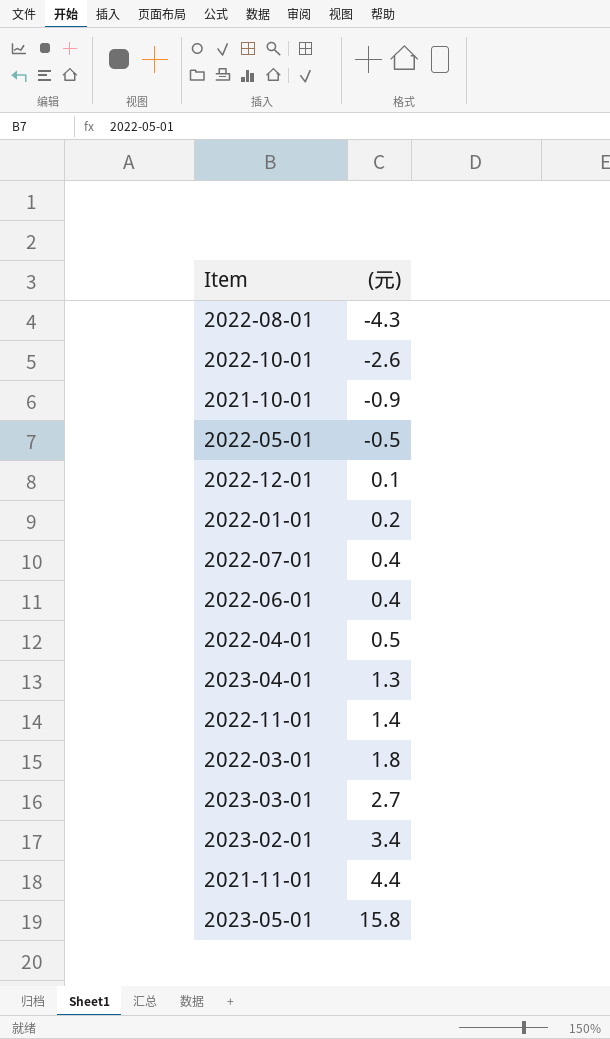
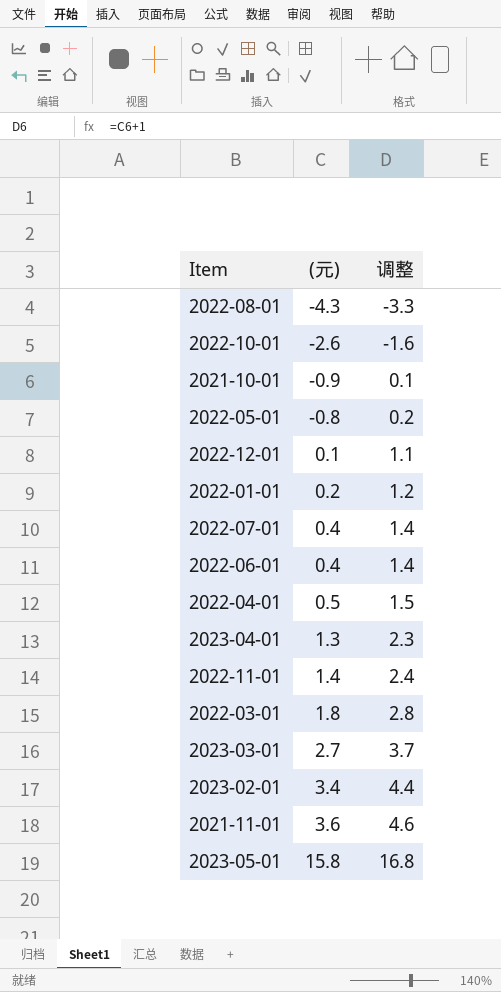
column 调整 | formula: none -> [(元)] + 1
2022-05-01 | (元): -0.5 -> -0.8
2021-11-01 | (元): 4.4 -> 3.6

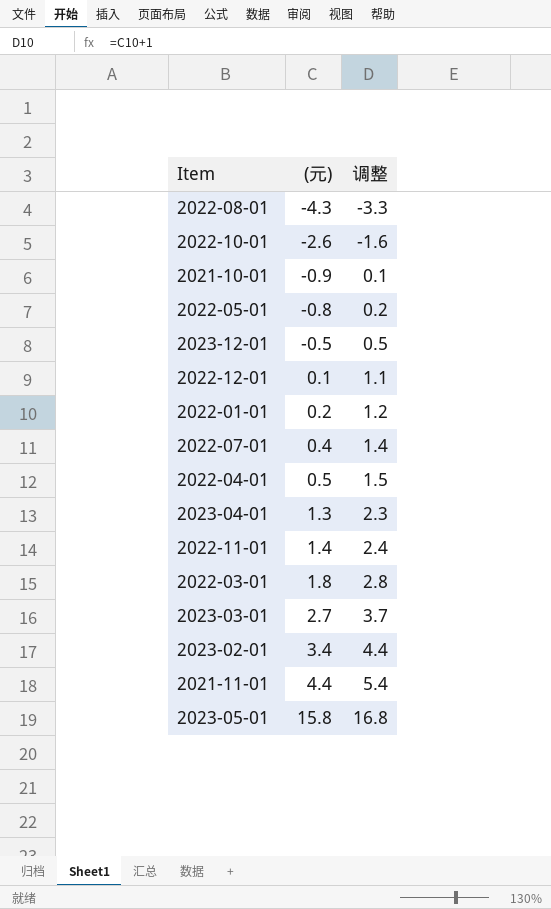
row 2022-06-01: 0.4 | 1.4 -> none
row 2023-12-01: none -> -0.5 | 0.5
2021-11-01 | (元): 3.6 -> 4.4
2021-11-01 | 调整: 4.6 -> 5.4

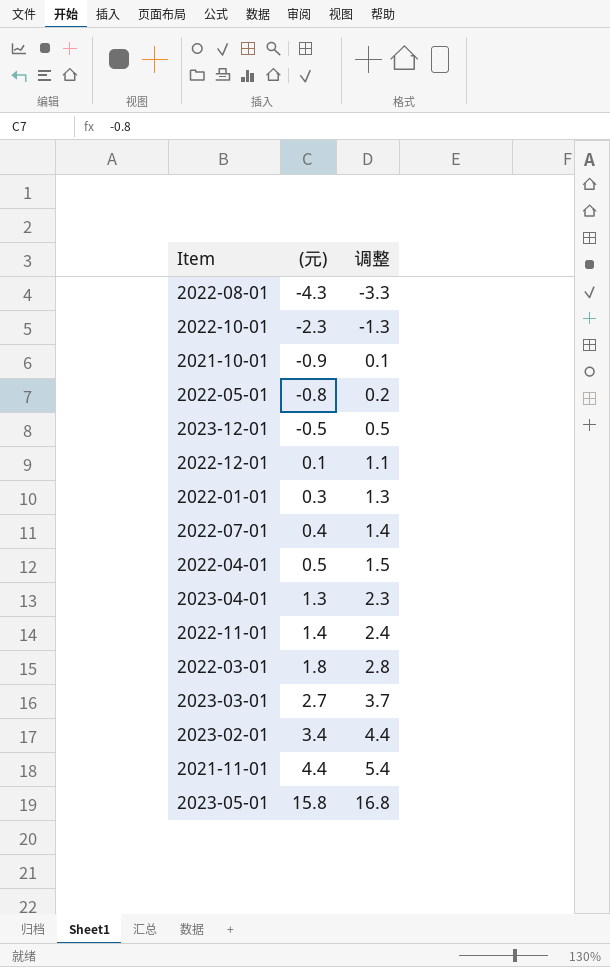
2022-10-01 | (元): -2.6 -> -2.3
2022-10-01 | 调整: -1.6 -> -1.3
2022-01-01 | (元): 0.2 -> 0.3
2022-01-01 | 调整: 1.2 -> 1.3

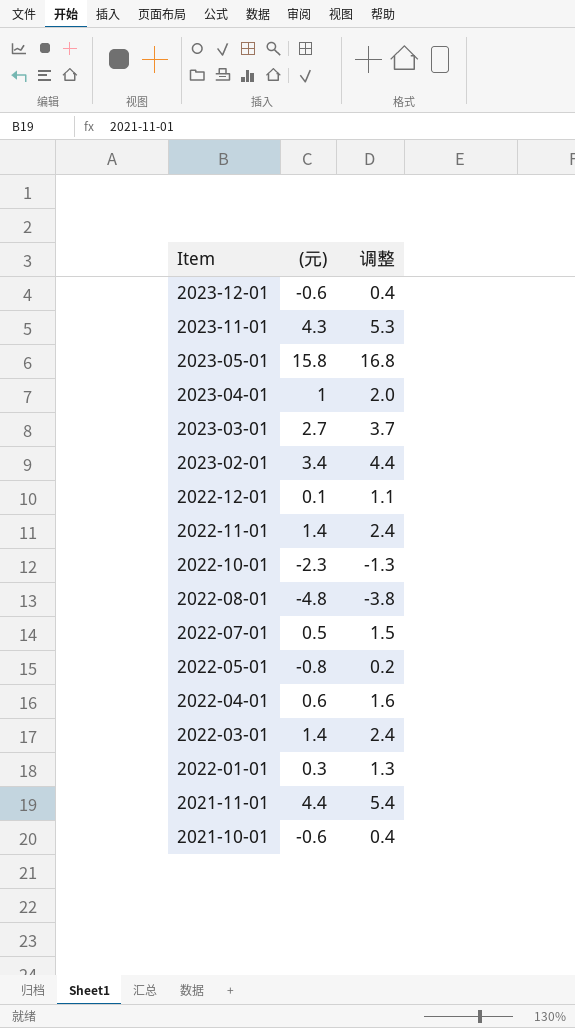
row order: (元) ascending -> Item descending
2023-12-01 | (元): -0.5 -> -0.6
2023-12-01 | 调整: 0.5 -> 0.4
row 2023-11-01: none -> 4.3 | 5.3
2023-04-01 | (元): 1.3 -> 1
2023-04-01 | 调整: 2.3 -> 2.0
2022-08-01 | (元): -4.3 -> -4.8
2022-08-01 | 调整: -3.3 -> -3.8
2022-07-01 | (元): 0.4 -> 0.5
2022-07-01 | 调整: 1.4 -> 1.5
2022-04-01 | (元): 0.5 -> 0.6
2022-04-01 | 调整: 1.5 -> 1.6
2022-03-01 | (元): 1.8 -> 1.4
2022-03-01 | 调整: 2.8 -> 2.4
2021-10-01 | (元): -0.9 -> -0.6
2021-10-01 | 调整: 0.1 -> 0.4

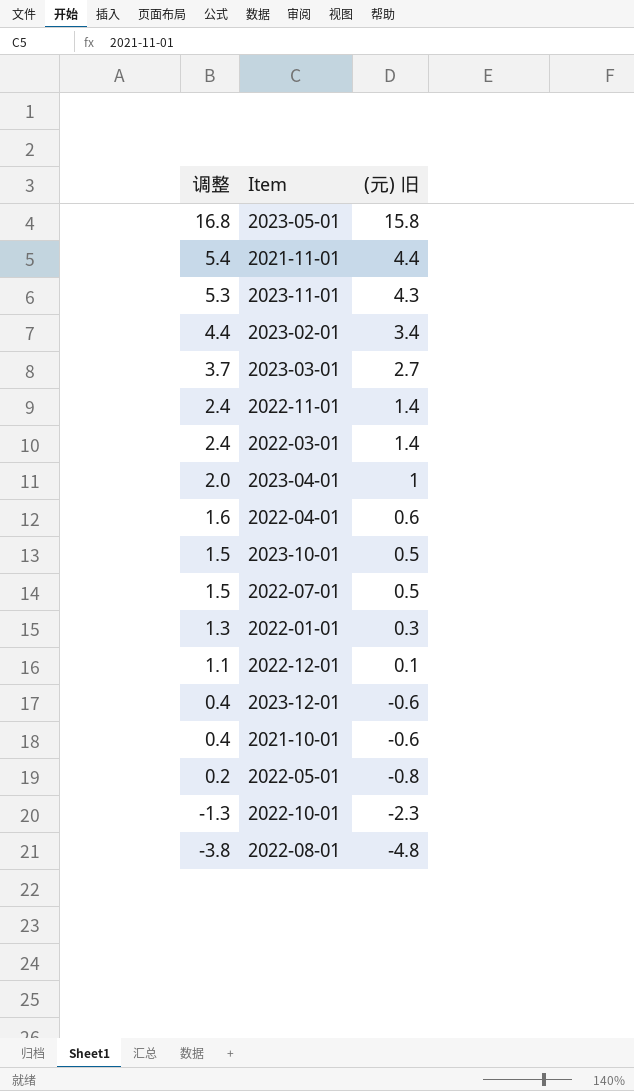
row order: Item descending -> 调整 descending
column 调整 | position: 3 -> 1
column name: (元) -> (元) 旧
row 2023-10-01: none -> 1.5 | 0.5

